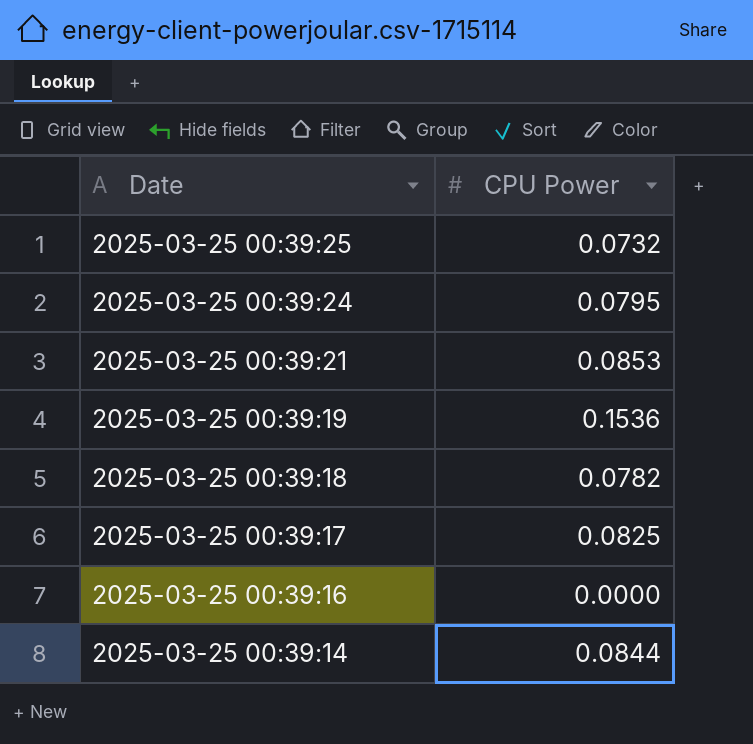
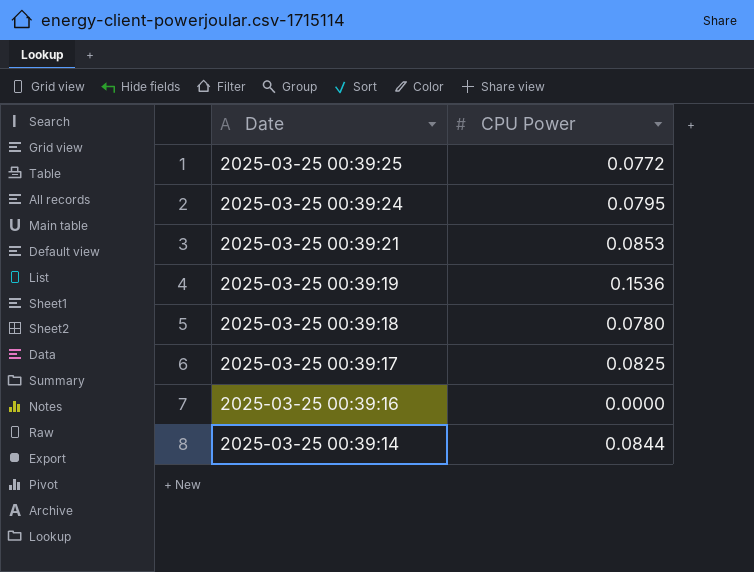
2025-03-25 00:39:25 | CPU Power: 0.0732 -> 0.0772
2025-03-25 00:39:18 | CPU Power: 0.0782 -> 0.0780

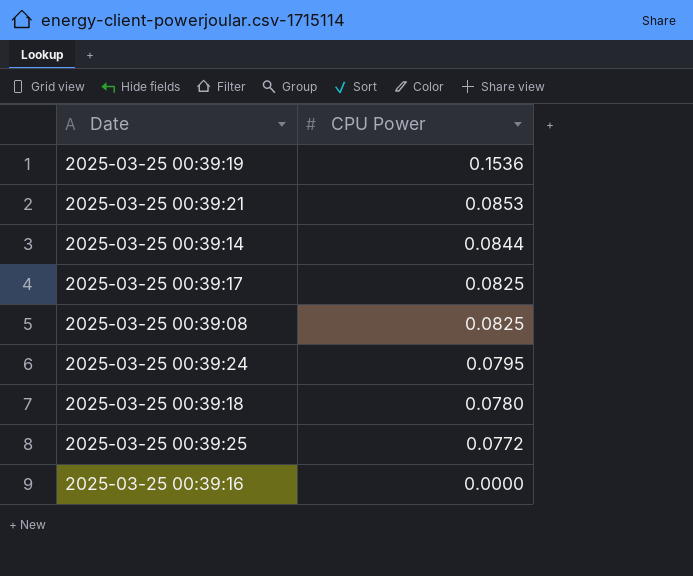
row order: Date descending -> CPU Power descending
row 2025-03-25 00:39:08: none -> 0.0825

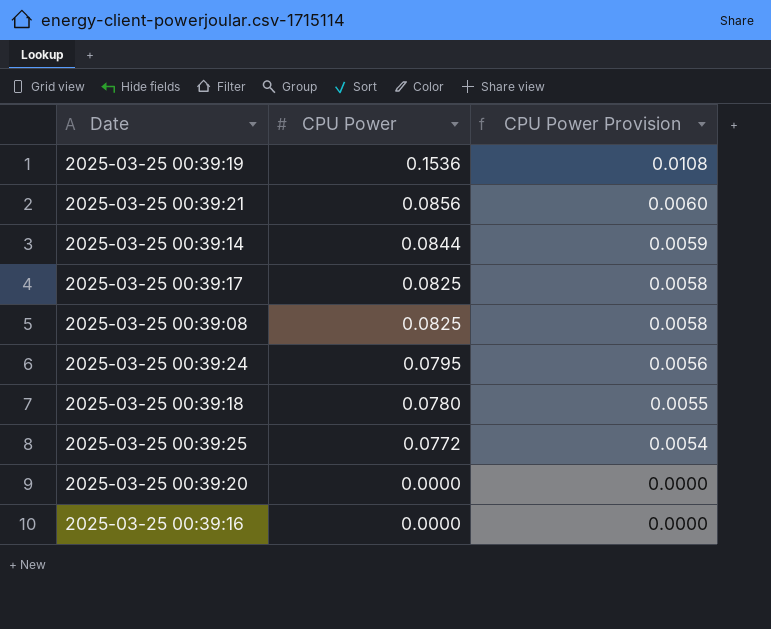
column CPU Power Provision | formula: none -> [CPU Power] * 0.07
2025-03-25 00:39:21 | CPU Power: 0.0853 -> 0.0856
row 2025-03-25 00:39:20: none -> 0.0000 | 0.0000

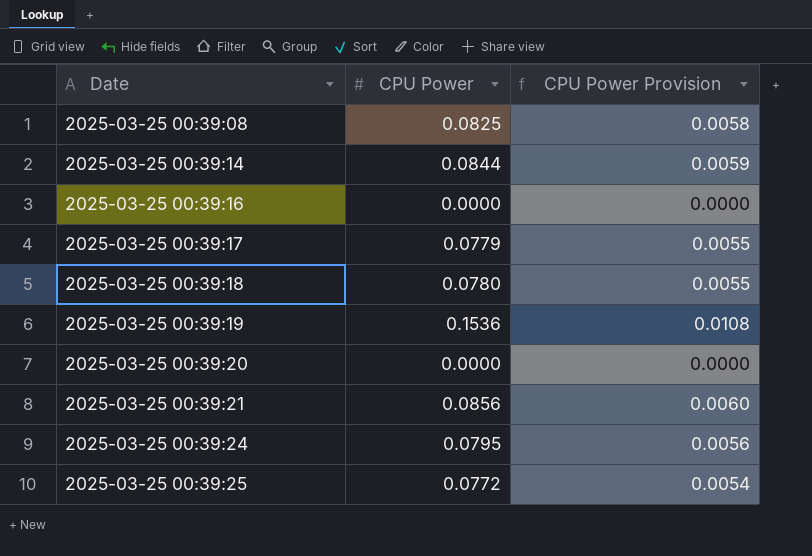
row order: CPU Power descending -> Date ascending
2025-03-25 00:39:17 | CPU Power: 0.0825 -> 0.0779
2025-03-25 00:39:17 | CPU Power Provision: 0.0058 -> 0.0055

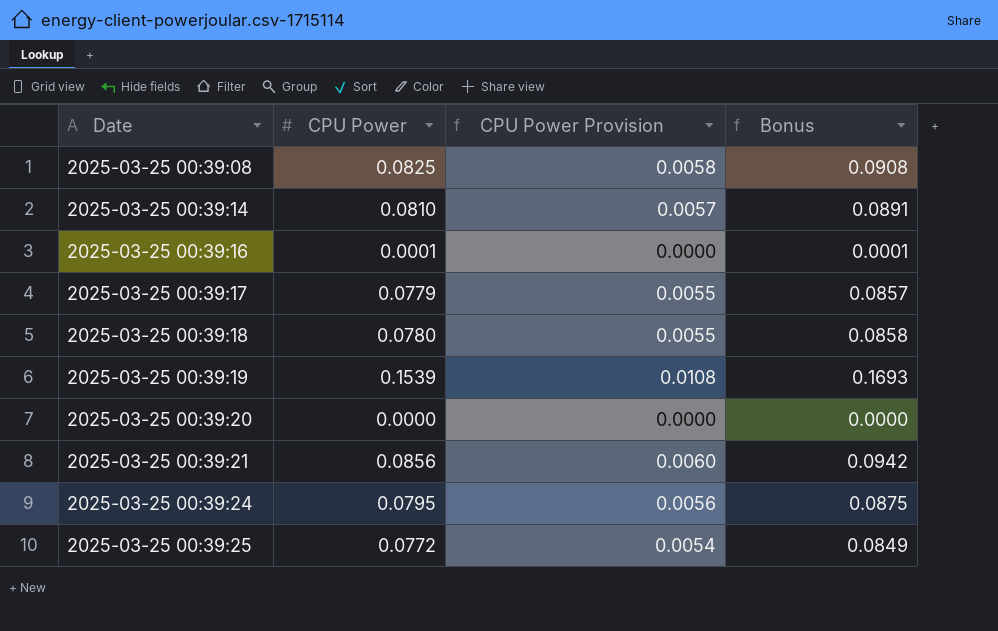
column Bonus | formula: none -> [CPU Power] * 1.1
2025-03-25 00:39:14 | CPU Power: 0.0844 -> 0.0810
2025-03-25 00:39:14 | CPU Power Provision: 0.0059 -> 0.0057
2025-03-25 00:39:16 | CPU Power: 0.0000 -> 0.0001
2025-03-25 00:39:19 | CPU Power: 0.1536 -> 0.1539

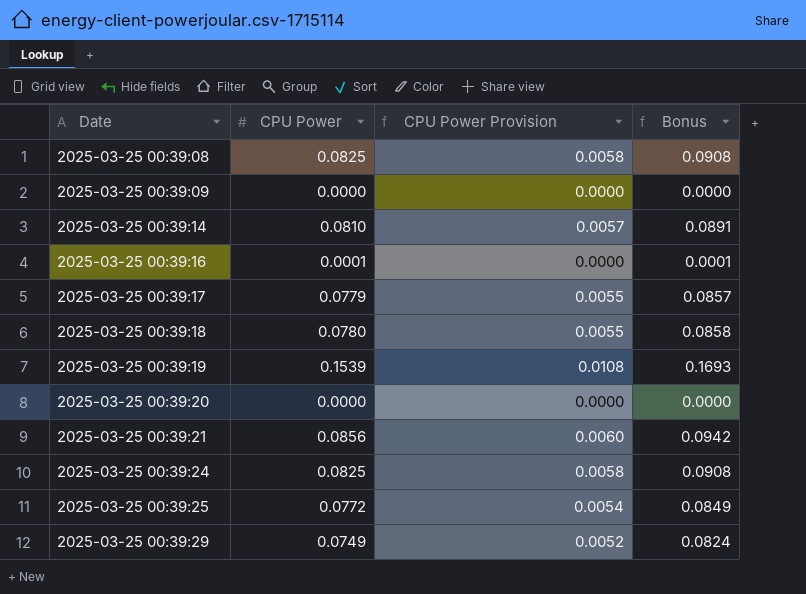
row 2025-03-25 00:39:09: none -> 0.0000 | 0.0000 | 0.0000
2025-03-25 00:39:24 | CPU Power: 0.0795 -> 0.0825
2025-03-25 00:39:24 | CPU Power Provision: 0.0056 -> 0.0058
2025-03-25 00:39:24 | Bonus: 0.0875 -> 0.0908
row 2025-03-25 00:39:29: none -> 0.0749 | 0.0052 | 0.0824

